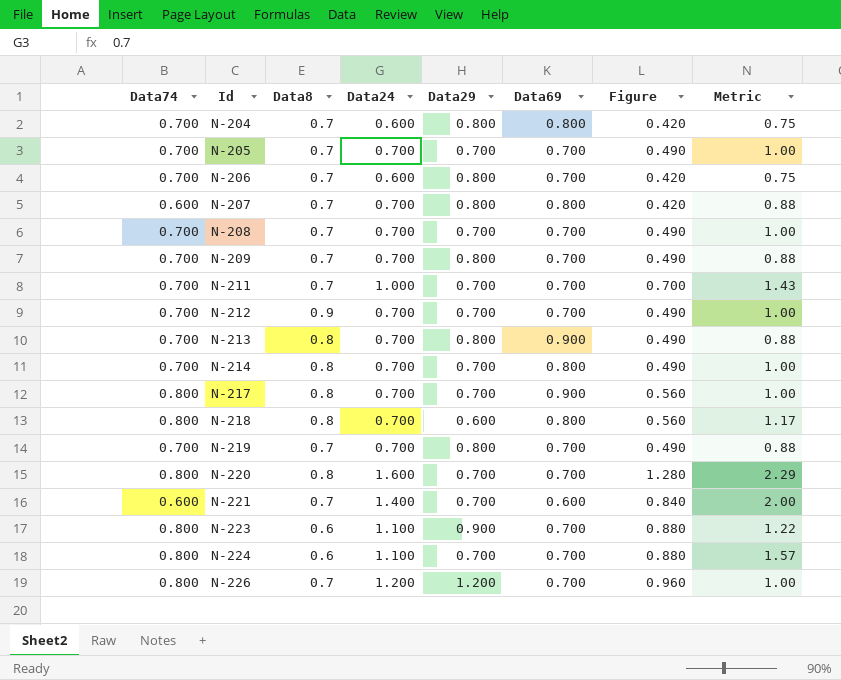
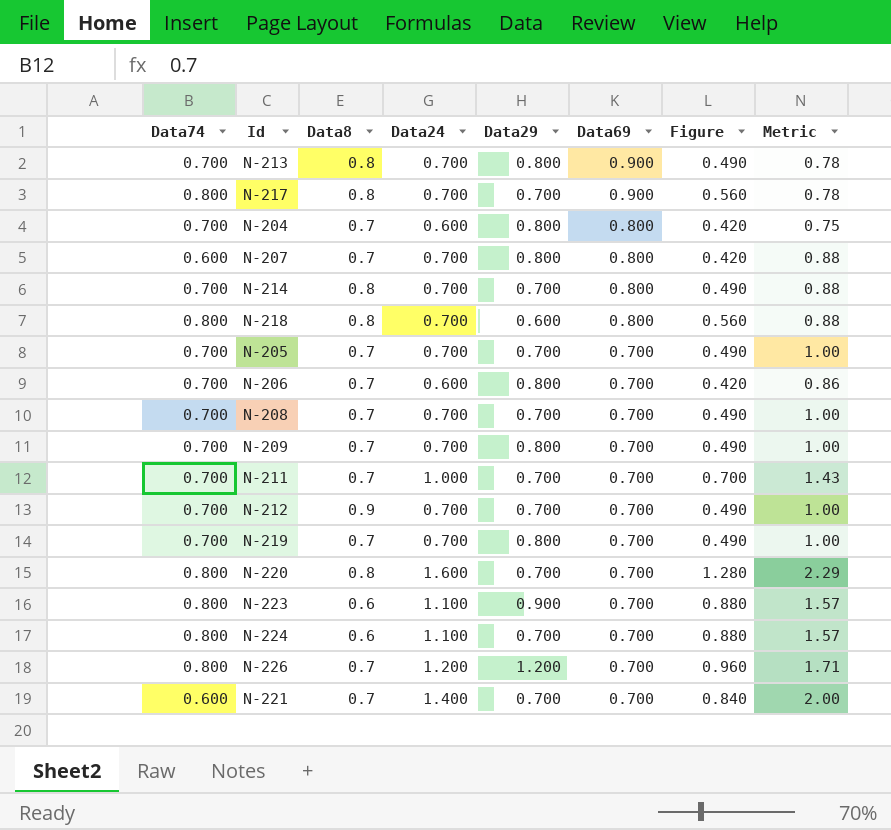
row order: Id ascending -> Data69 descending
column Metric | formula: [Data24] / [Data29] -> [Data24] / [Data69]
N-221 | Data69: 0.600 -> 0.700

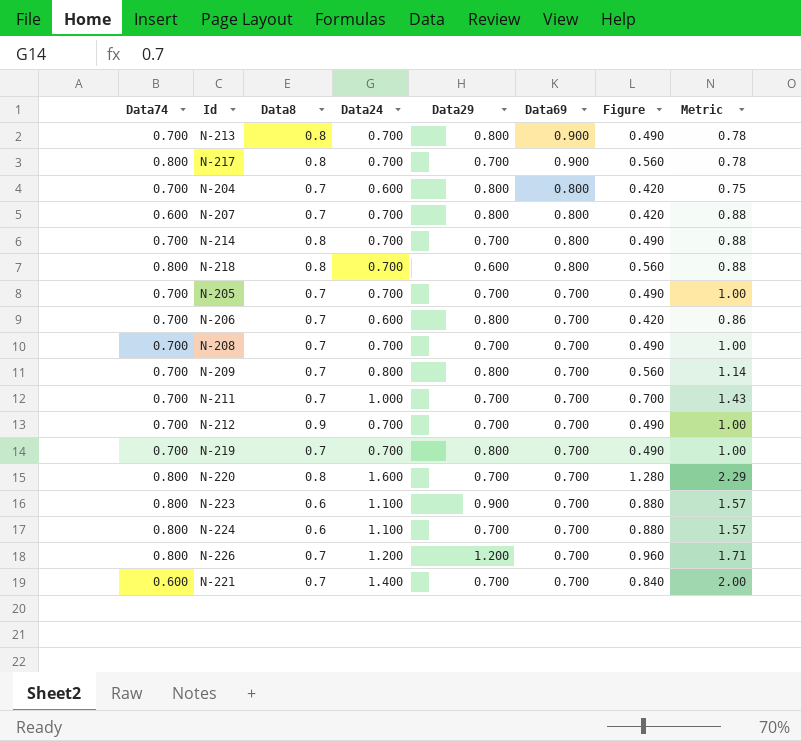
N-209 | Data24: 0.700 -> 0.800
N-209 | Figure: 0.490 -> 0.560
N-209 | Metric: 1.00 -> 1.14

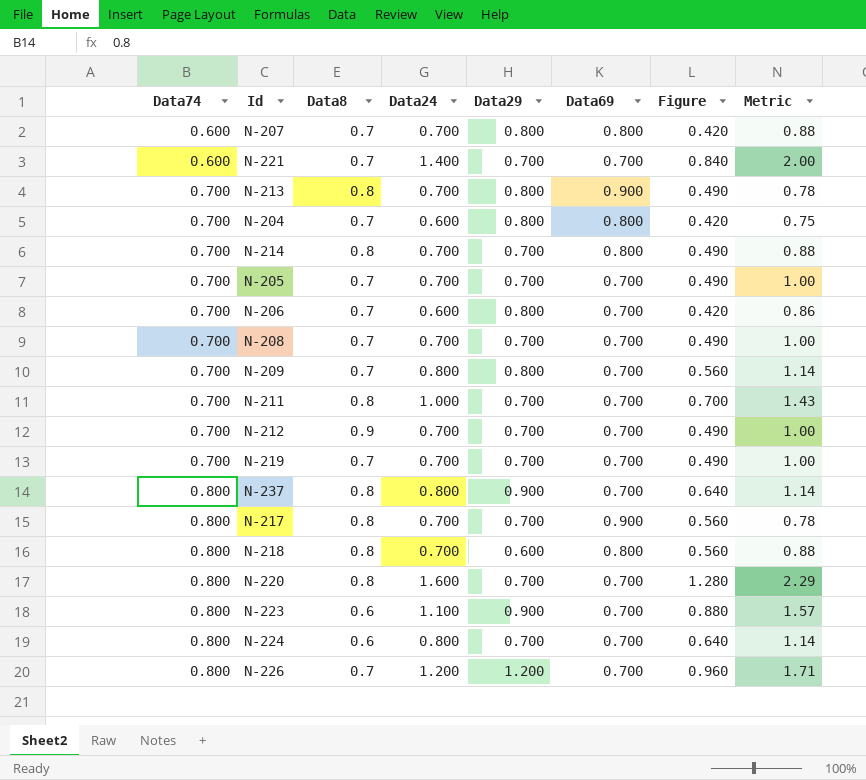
row order: Data69 descending -> Data74 ascending
N-211 | Data8: 0.7 -> 0.8
N-219 | Data29: 0.800 -> 0.700
row N-237: none -> 0.800 | 0.8 | 0.800 | 0.900 | 0.700 | 0.640 | 1.14
N-224 | Data24: 1.100 -> 0.800
N-224 | Figure: 0.880 -> 0.640
N-224 | Metric: 1.57 -> 1.14

